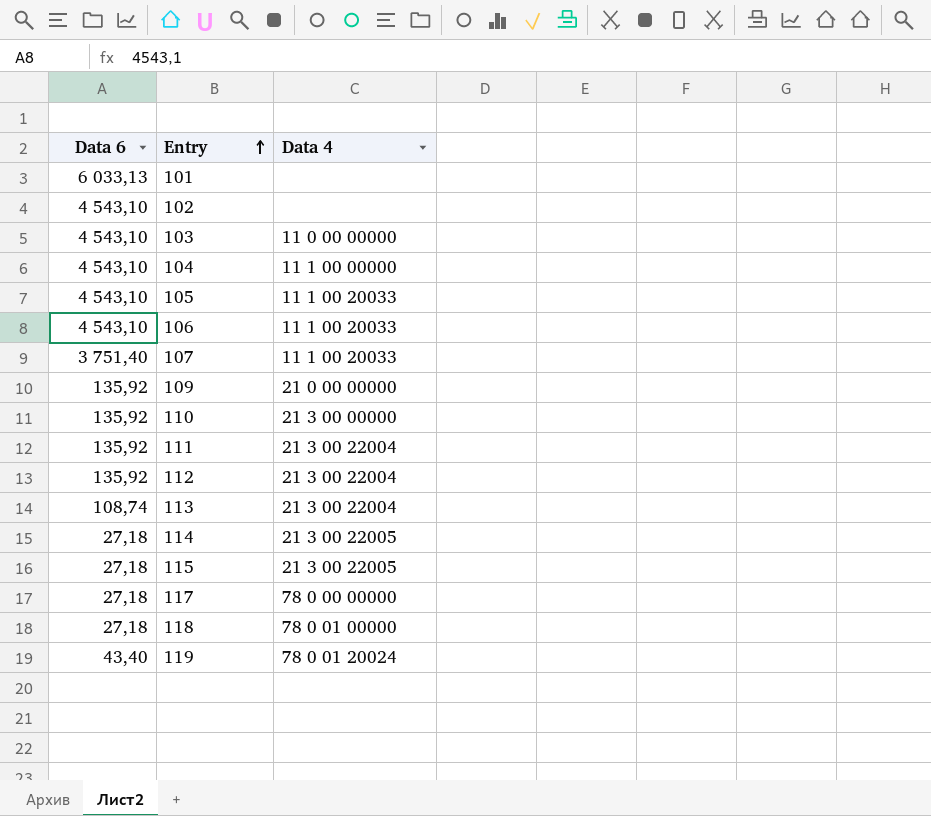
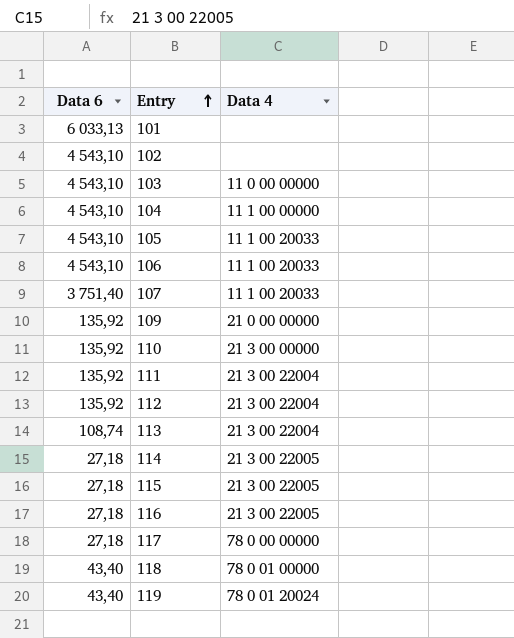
row 116: none -> 27,18 | 21 3 00 22005
118 | Data 6: 27,18 -> 43,40

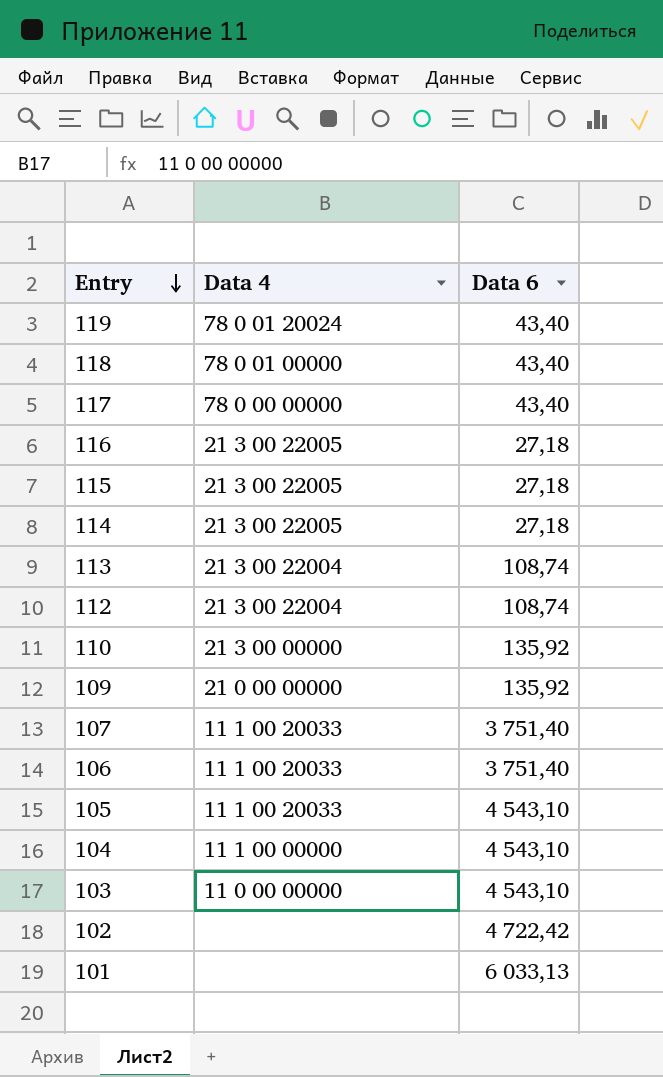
row order: Entry ascending -> Entry descending
column Data 6 | position: 1 -> 3
row 111: 135,92 | 21 3 00 22004 -> none
117 | Data 6: 27,18 -> 43,40
112 | Data 6: 135,92 -> 108,74
106 | Data 6: 4 543,10 -> 3 751,40
102 | Data 6: 4 543,10 -> 4 722,42

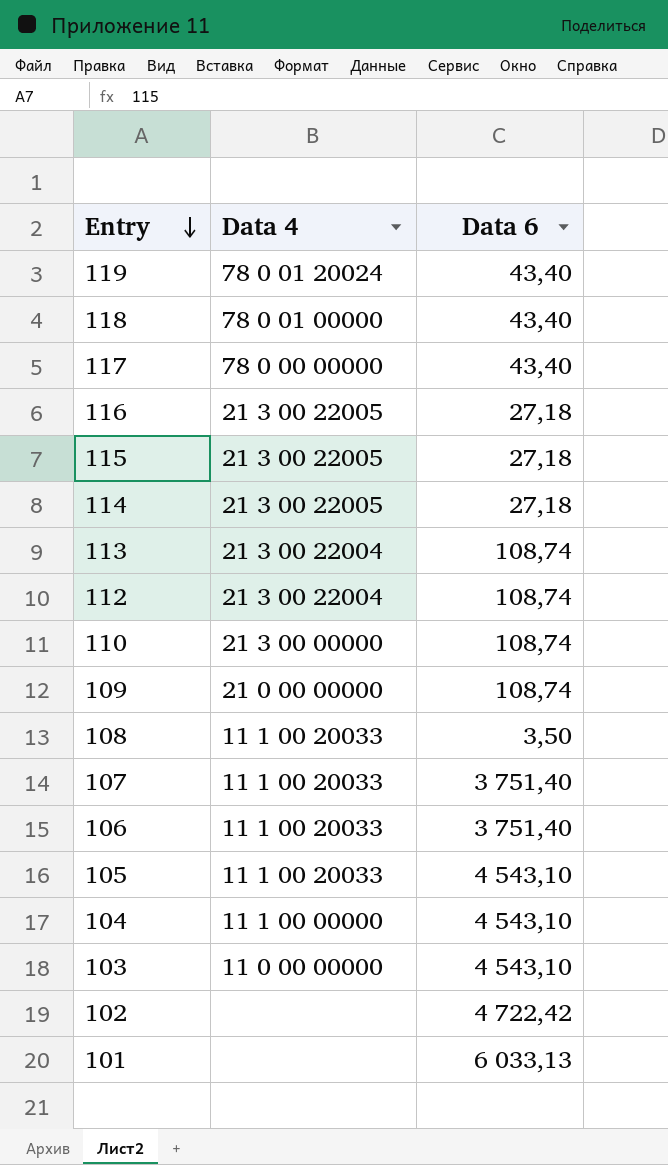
110 | Data 6: 135,92 -> 108,74
109 | Data 6: 135,92 -> 108,74
row 108: none -> 11 1 00 20033 | 3,50

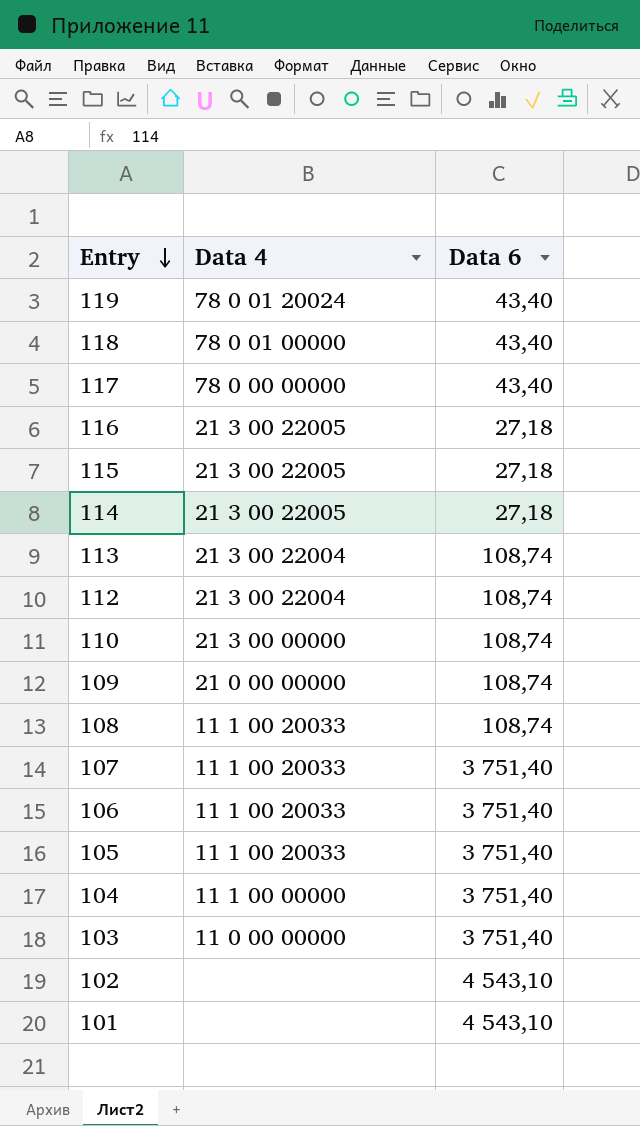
108 | Data 6: 3,50 -> 108,74
105 | Data 6: 4 543,10 -> 3 751,40
104 | Data 6: 4 543,10 -> 3 751,40
103 | Data 6: 4 543,10 -> 3 751,40
102 | Data 6: 4 722,42 -> 4 543,10
101 | Data 6: 6 033,13 -> 4 543,10

